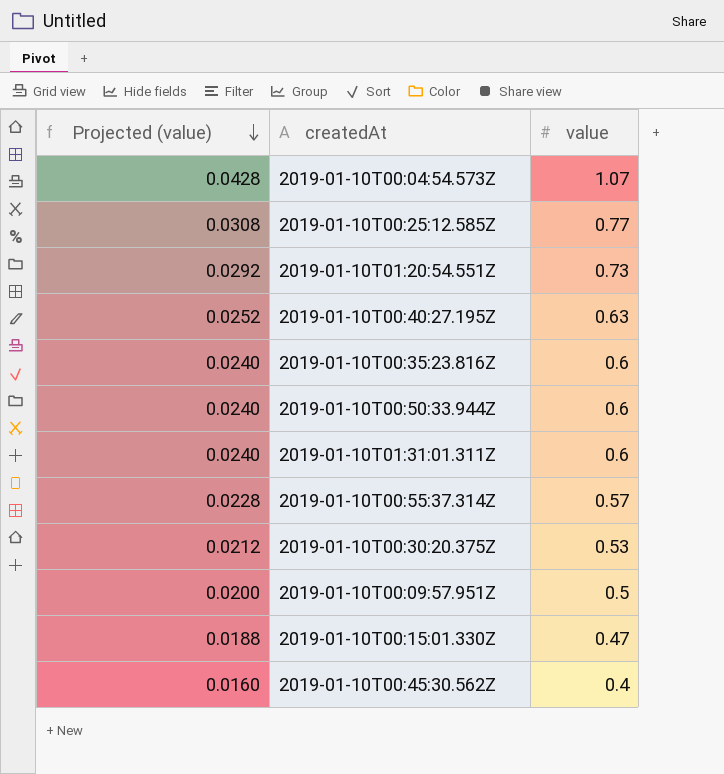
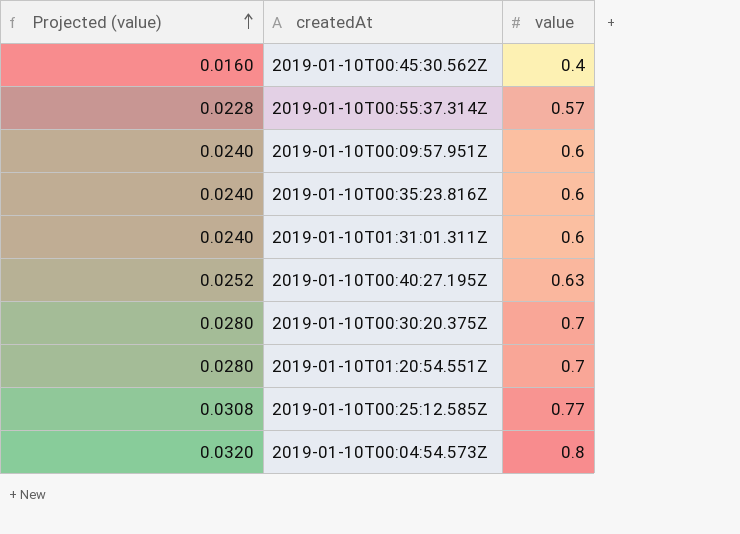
row order: Projected (value) descending -> Projected (value) ascending
row 2019-01-10T00:50:33.944Z: 0.0240 | 0.6 -> none
row 2019-01-10T00:15:01.330Z: 0.0188 | 0.47 -> none
2019-01-10T00:09:57.951Z | Projected (value): 0.0200 -> 0.0240
2019-01-10T00:09:57.951Z | value: 0.5 -> 0.6
2019-01-10T00:30:20.375Z | Projected (value): 0.0212 -> 0.0280
2019-01-10T00:30:20.375Z | value: 0.53 -> 0.7
2019-01-10T01:20:54.551Z | Projected (value): 0.0292 -> 0.0280
2019-01-10T01:20:54.551Z | value: 0.73 -> 0.7
2019-01-10T00:04:54.573Z | Projected (value): 0.0428 -> 0.0320
2019-01-10T00:04:54.573Z | value: 1.07 -> 0.8

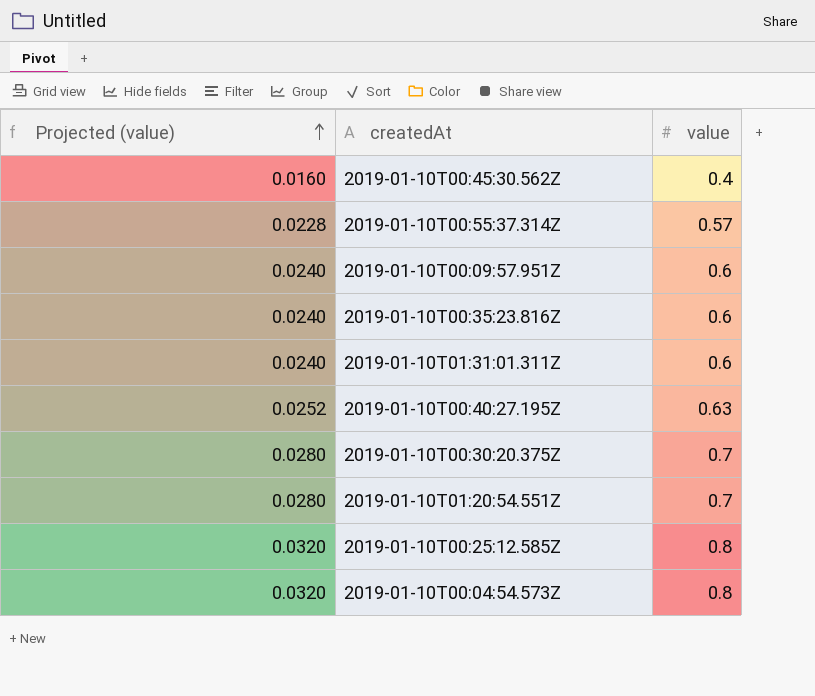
2019-01-10T00:25:12.585Z | Projected (value): 0.0308 -> 0.0320
2019-01-10T00:25:12.585Z | value: 0.77 -> 0.8

